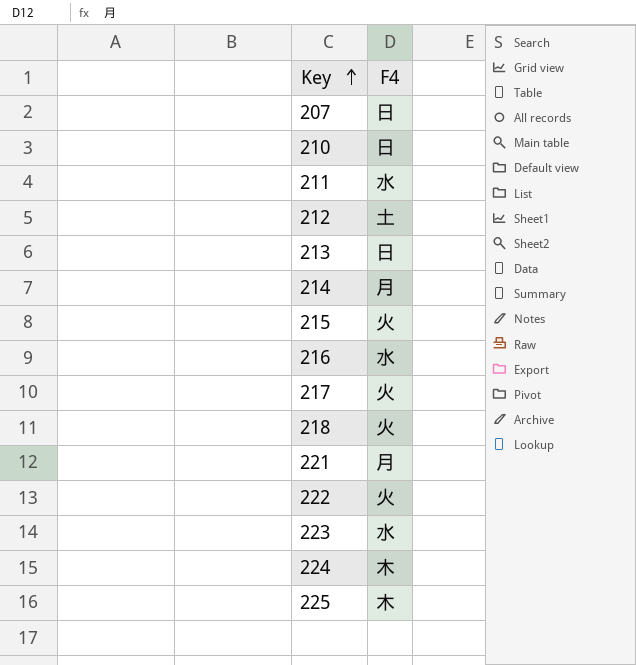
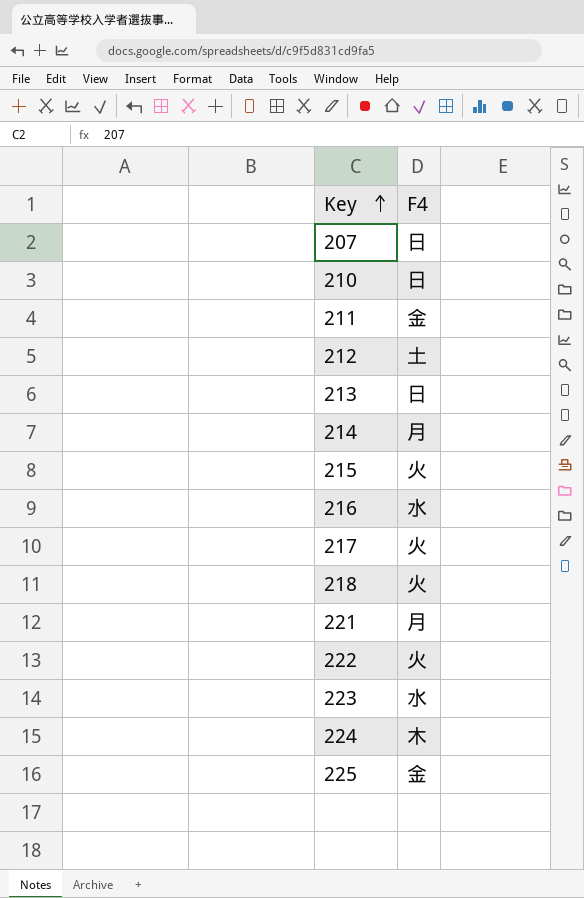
211 | F4: 水 -> 金
225 | F4: 木 -> 金

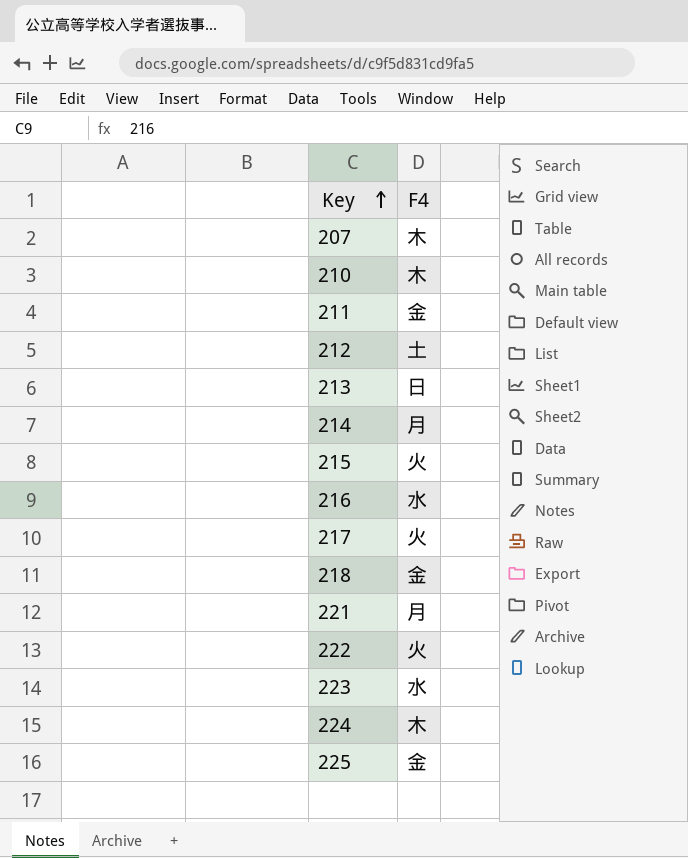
207 | F4: 日 -> 木
210 | F4: 日 -> 木
218 | F4: 火 -> 金

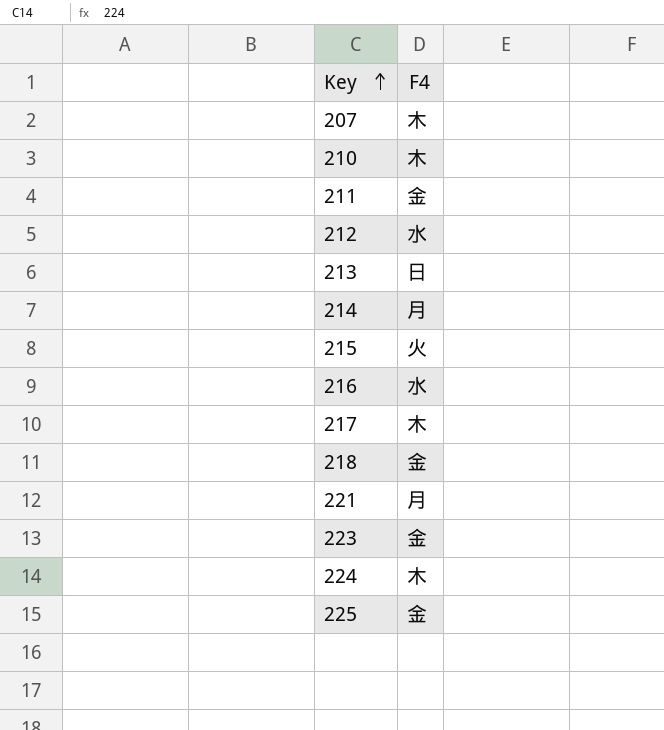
row 222: 火 -> none
212 | F4: 土 -> 水
217 | F4: 火 -> 木
223 | F4: 水 -> 金

